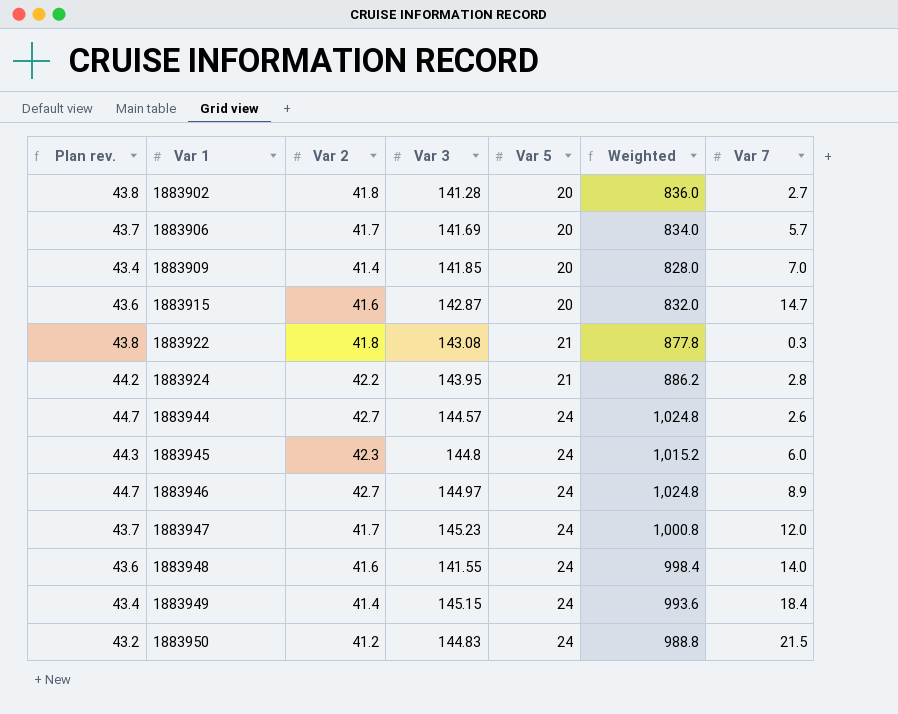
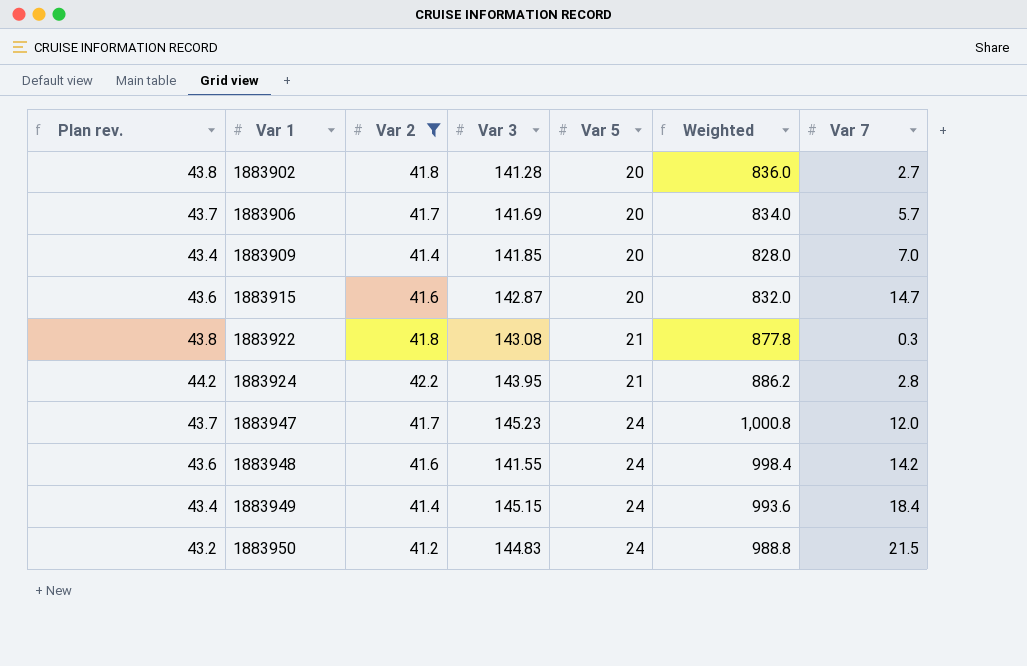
filter: none -> Var 2 <= 42.2
1883948 | Var 7: 14.0 -> 14.2

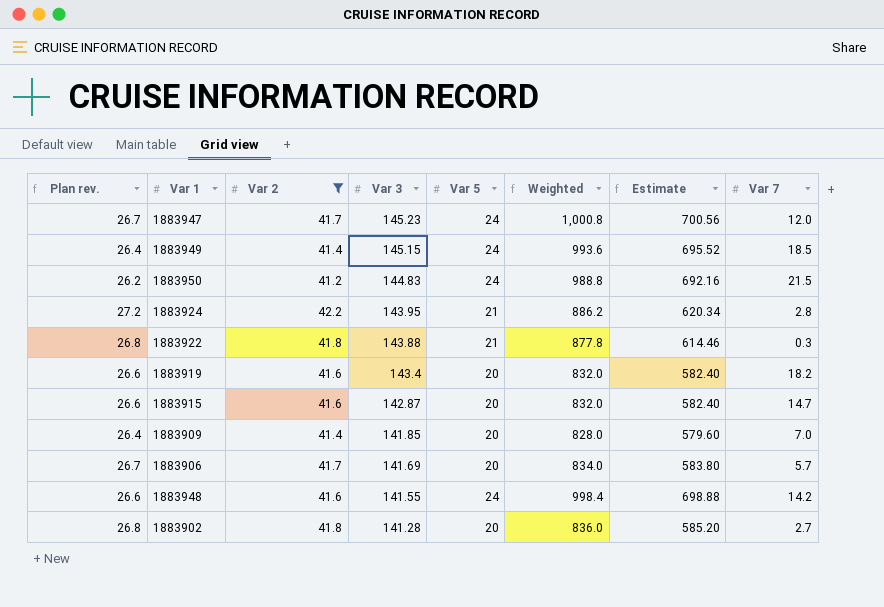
row order: Var 1 ascending -> Var 3 descending
column Plan rev. | formula: [Var 2] + 2 -> [Var 2] - 15
column Estimate | formula: none -> [Weighted] * 0.7
1883949 | Var 7: 18.4 -> 18.5
1883922 | Var 3: 143.08 -> 143.88
row 1883919: none -> 26.6 | 41.6 | 143.4 | 20 | 832.0 | 582.40 | 18.2

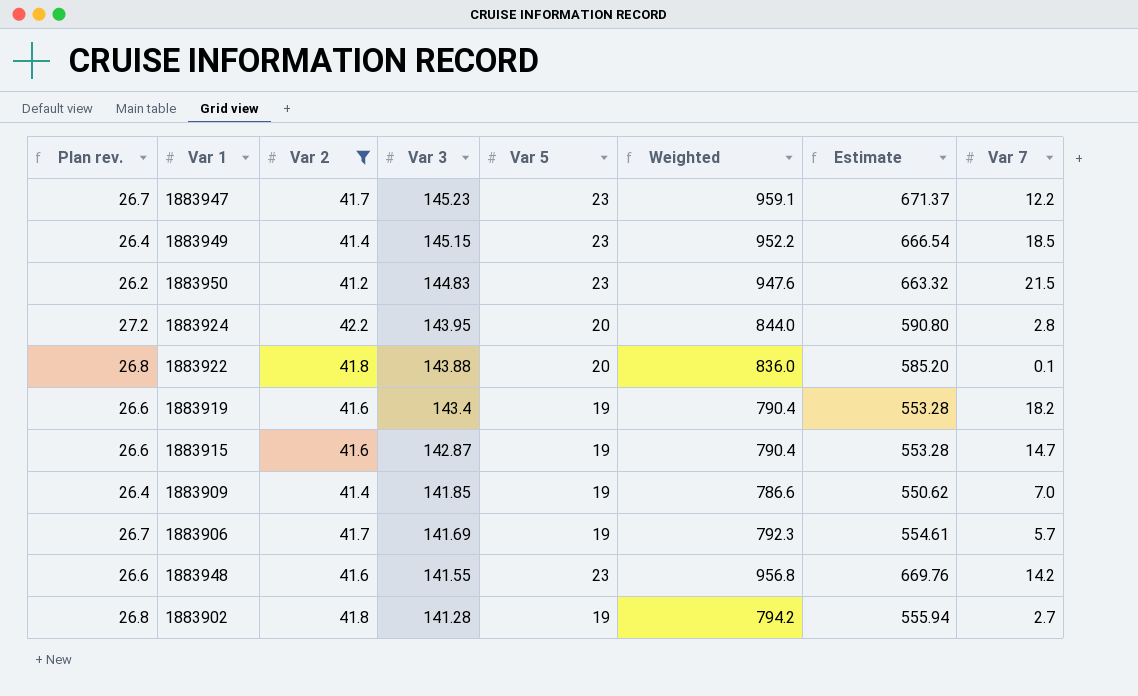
1883947 | Var 5: 24 -> 23
1883947 | Weighted: 1,000.8 -> 959.1
1883947 | Estimate: 700.56 -> 671.37
1883947 | Var 7: 12.0 -> 12.2
1883949 | Var 5: 24 -> 23
1883949 | Weighted: 993.6 -> 952.2
1883949 | Estimate: 695.52 -> 666.54
1883950 | Var 5: 24 -> 23
1883950 | Weighted: 988.8 -> 947.6
1883950 | Estimate: 692.16 -> 663.32
1883924 | Var 5: 21 -> 20
1883924 | Weighted: 886.2 -> 844.0
1883924 | Estimate: 620.34 -> 590.80
1883922 | Var 5: 21 -> 20
1883922 | Weighted: 877.8 -> 836.0
1883922 | Estimate: 614.46 -> 585.20
1883922 | Var 7: 0.3 -> 0.1
1883919 | Var 5: 20 -> 19
1883919 | Weighted: 832.0 -> 790.4
1883919 | Estimate: 582.40 -> 553.28
1883915 | Var 5: 20 -> 19
1883915 | Weighted: 832.0 -> 790.4
1883915 | Estimate: 582.40 -> 553.28
1883909 | Var 5: 20 -> 19
1883909 | Weighted: 828.0 -> 786.6
1883909 | Estimate: 579.60 -> 550.62
1883906 | Var 5: 20 -> 19
1883906 | Weighted: 834.0 -> 792.3
1883906 | Estimate: 583.80 -> 554.61
1883948 | Var 5: 24 -> 23
1883948 | Weighted: 998.4 -> 956.8
1883948 | Estimate: 698.88 -> 669.76
1883902 | Var 5: 20 -> 19
1883902 | Weighted: 836.0 -> 794.2
1883902 | Estimate: 585.20 -> 555.94

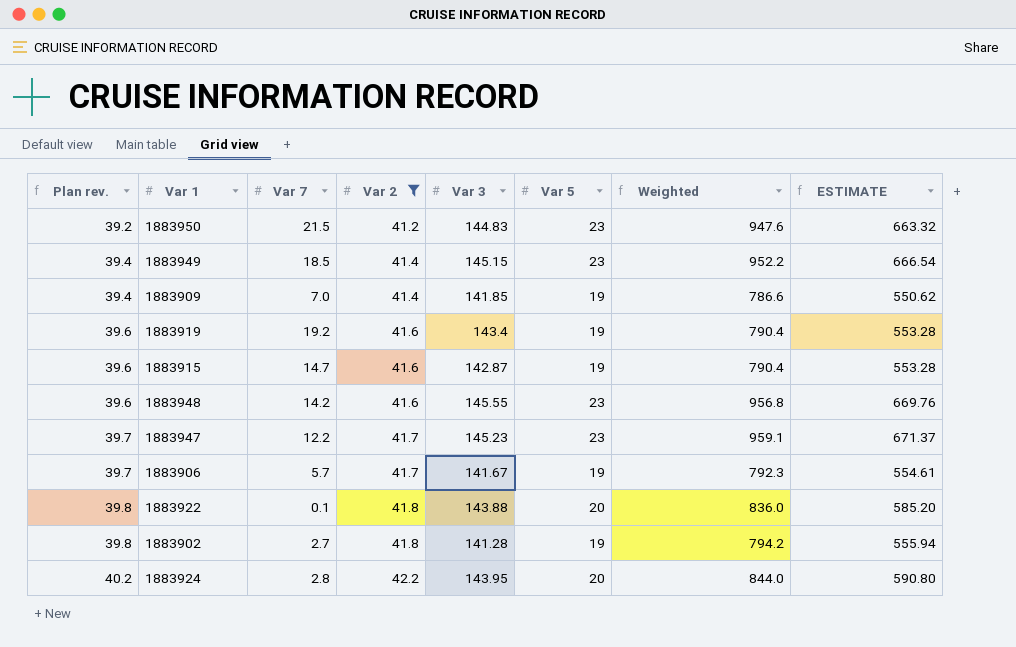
row order: Var 3 descending -> Plan rev. ascending
column Plan rev. | formula: [Var 2] - 15 -> [Var 2] - 2
column Var 7 | position: 8 -> 3
column name: Estimate -> ESTIMATE
1883919 | Var 7: 18.2 -> 19.2
1883948 | Var 3: 141.55 -> 145.55
1883906 | Var 3: 141.69 -> 141.67

